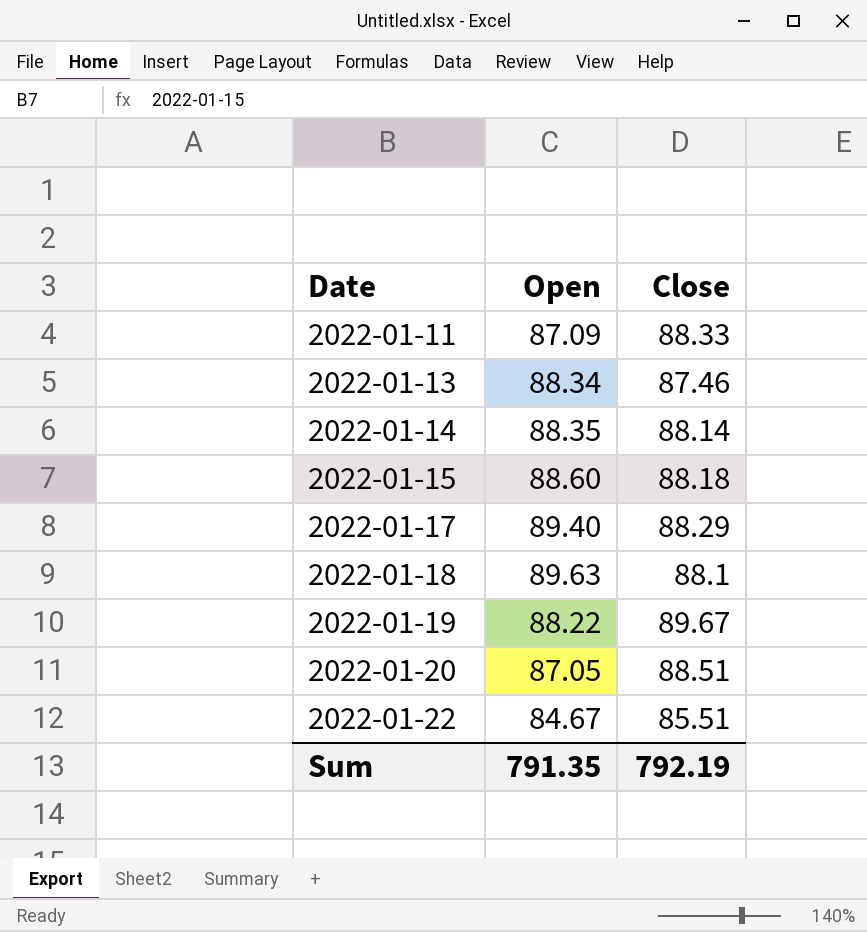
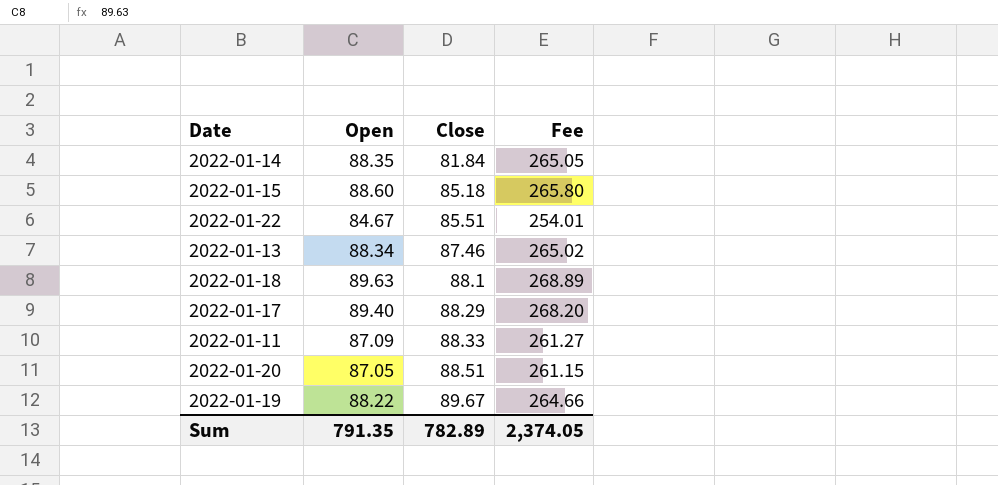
row order: Date ascending -> Close ascending
column Fee | formula: none -> [Open] * 3
2022-01-14 | Close: 88.14 -> 81.84
2022-01-15 | Close: 88.18 -> 85.18
Sum | Close: 792.19 -> 782.89

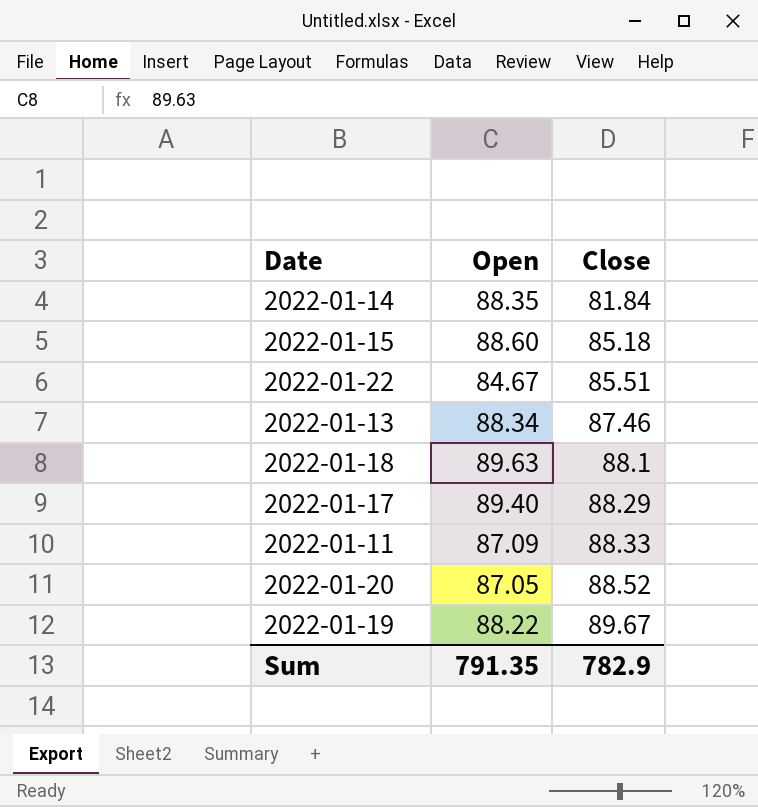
column Fee | formula: [Open] * 3 -> none
2022-01-20 | Close: 88.51 -> 88.52
Sum | Close: 782.89 -> 782.9

